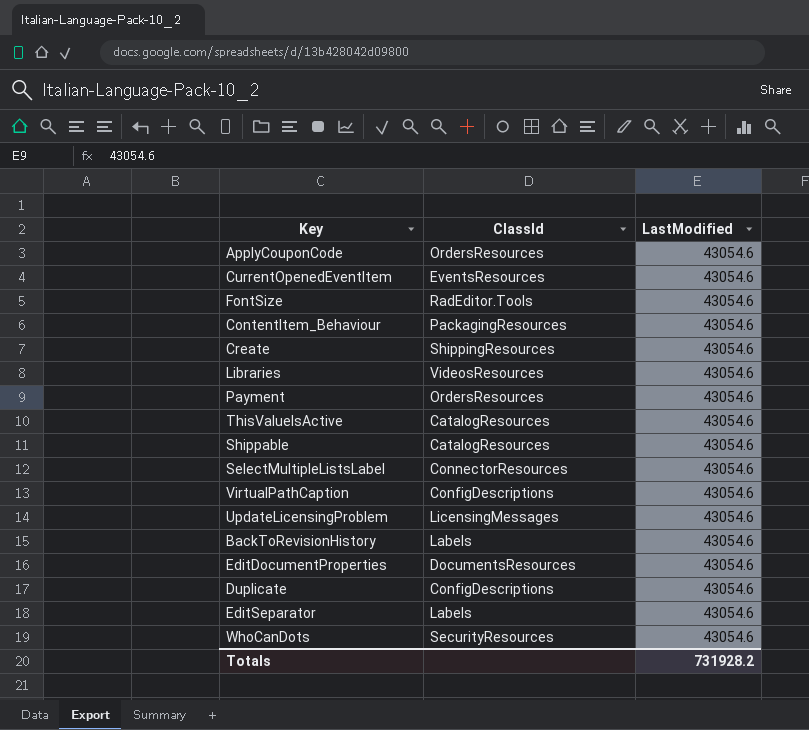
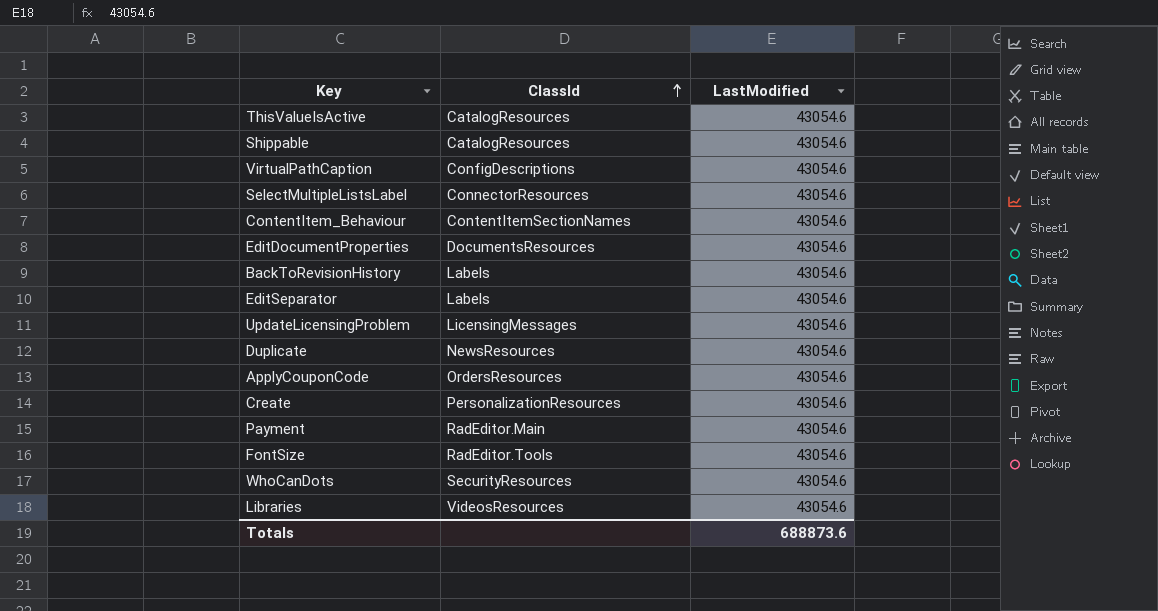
row order: none -> ClassId ascending
row CurrentOpenedEventItem: EventsResources | 43054.6 -> none
ContentItem_Behaviour | ClassId: PackagingResources -> ContentItemSectionNames
Duplicate | ClassId: ConfigDescriptions -> NewsResources
Create | ClassId: ShippingResources -> PersonalizationResources
Payment | ClassId: OrdersResources -> RadEditor.Main
Totals | LastModified: 731928.2 -> 688873.6

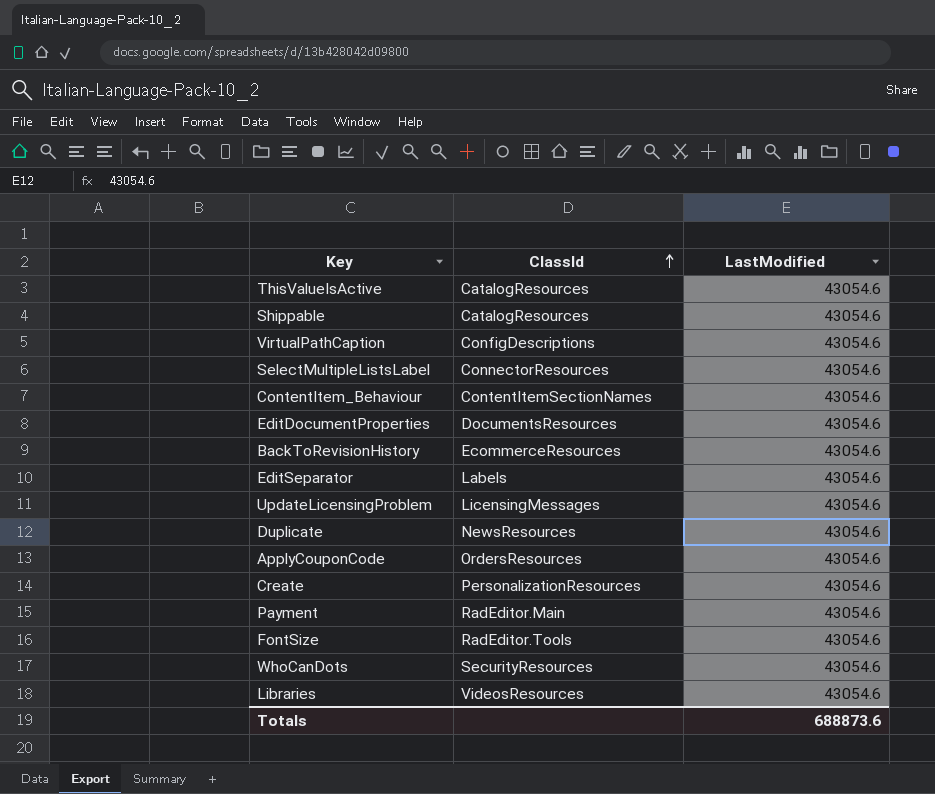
BackToRevisionHistory | ClassId: Labels -> EcommerceResources

